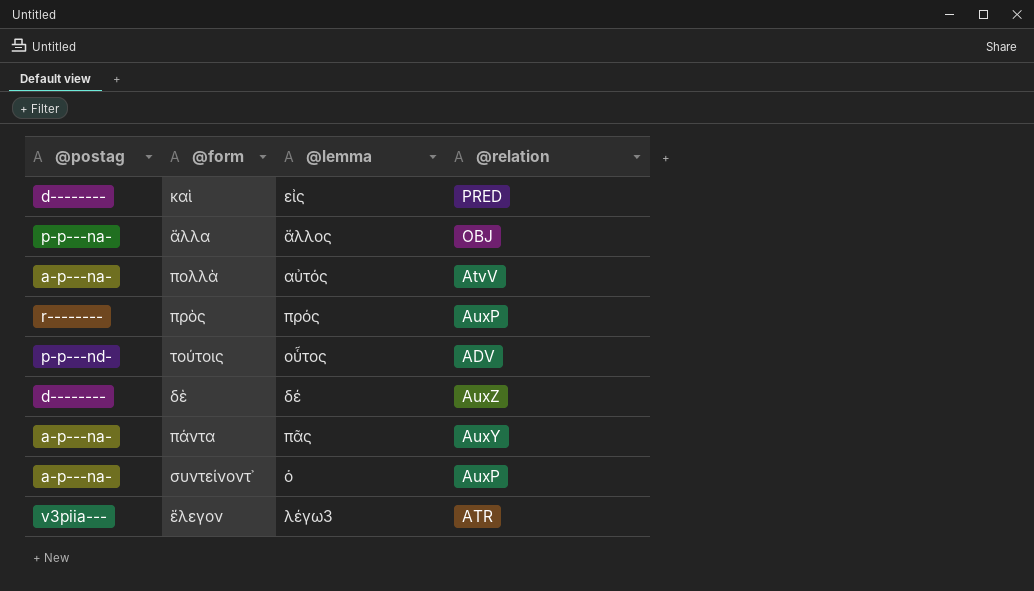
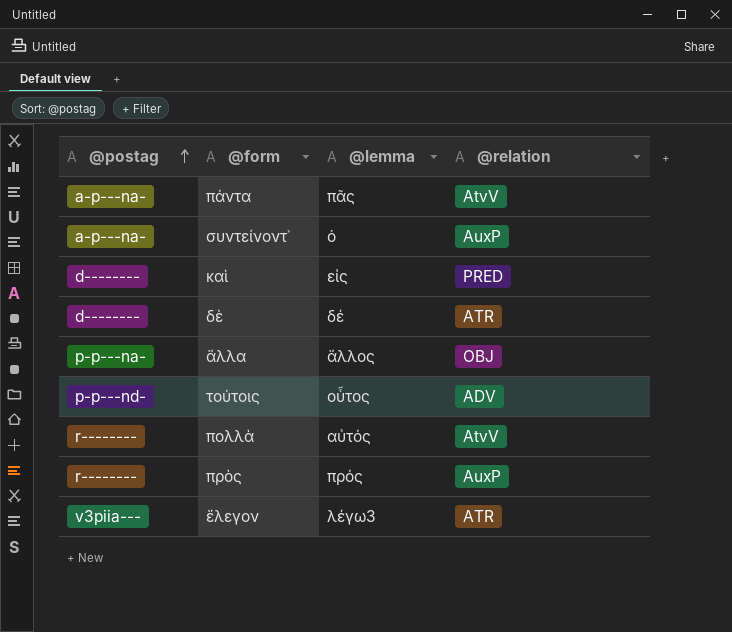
row order: none -> @postag ascending
πάντα | @relation: AuxY -> AtvV
δὲ | @relation: AuxZ -> ATR
πολλὰ | @postag: a-p---na- -> r--------

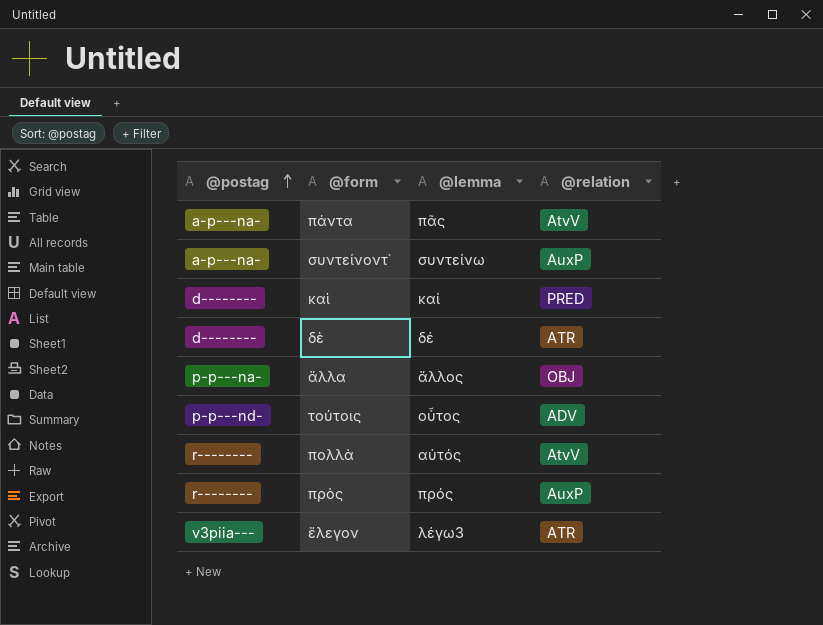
συντείνοντ᾽ | @lemma: ὁ -> συντείνω
καὶ | @lemma: εἰς -> καί

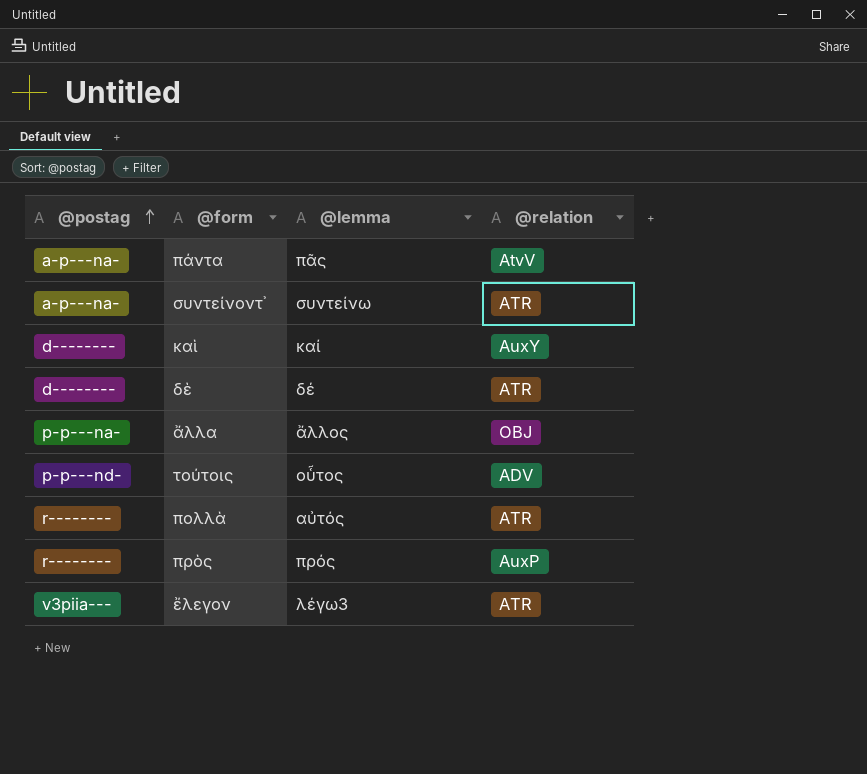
συντείνοντ᾽ | @relation: AuxP -> ATR
καὶ | @relation: PRED -> AuxY
πολλὰ | @relation: AtvV -> ATR

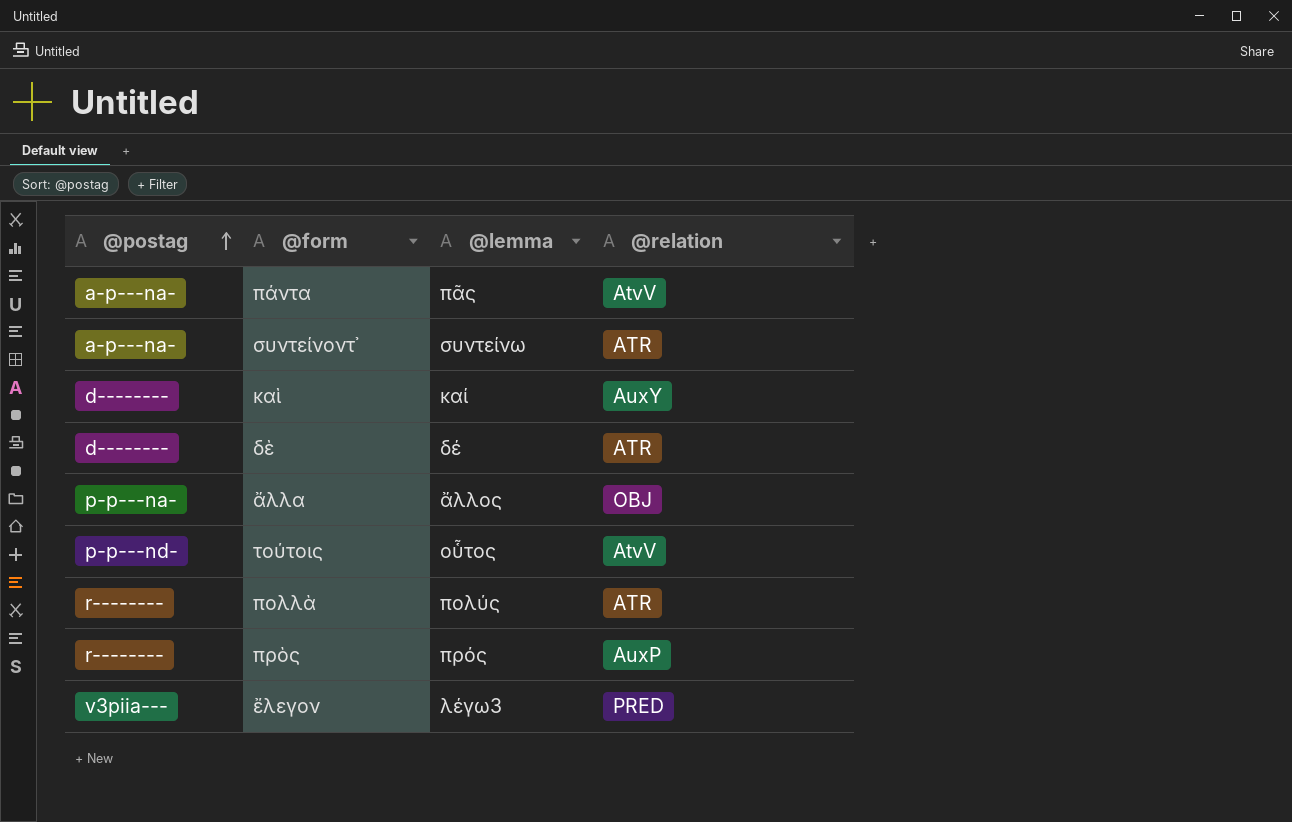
τούτοις | @relation: ADV -> AtvV
πολλὰ | @lemma: αὐτός -> πολύς
ἔλεγον | @relation: ATR -> PRED

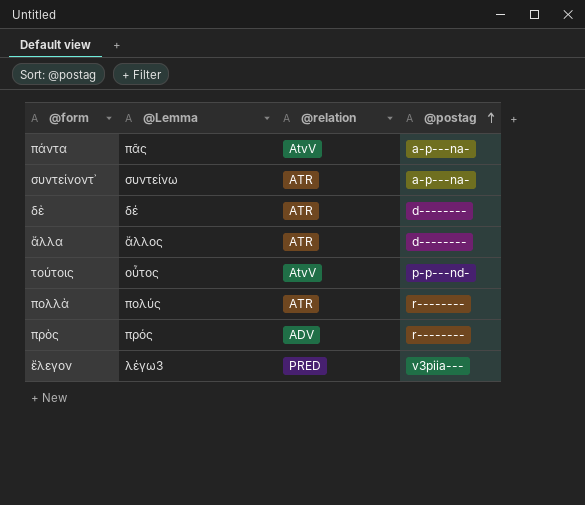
column name: @lemma -> @Lemma
column @postag | position: 1 -> 4
row καὶ: d-------- | καί | AuxY -> none
ἄλλα | @relation: OBJ -> ATR
ἄλλα | @postag: p-p---na- -> d--------
πρὸς | @relation: AuxP -> ADV

